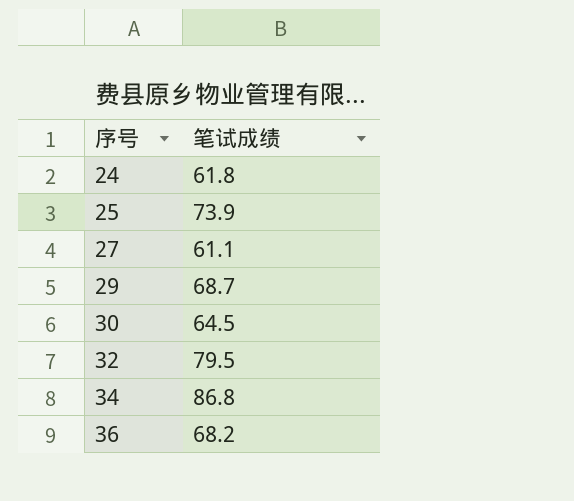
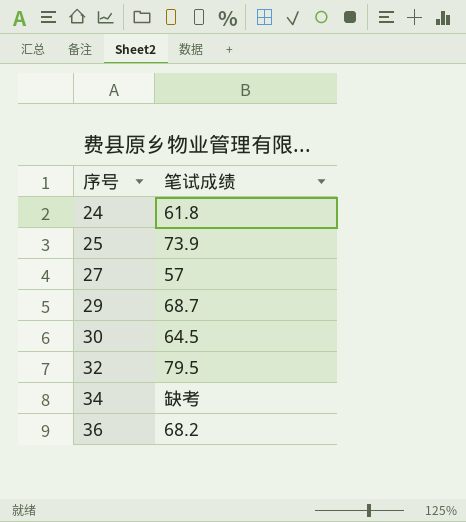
27 | 笔试成绩: 61.1 -> 57
34 | 笔试成绩: 86.8 -> 缺考

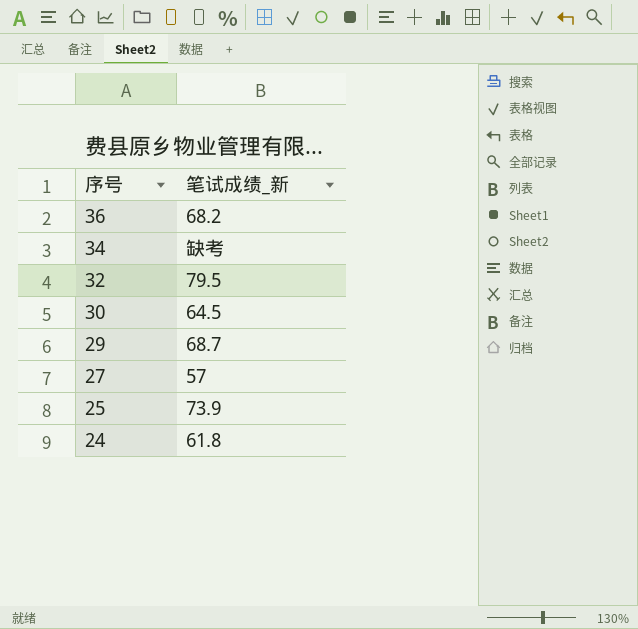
row order: 序号 ascending -> 序号 descending
column name: 笔试成绩 -> 笔试成绩_新

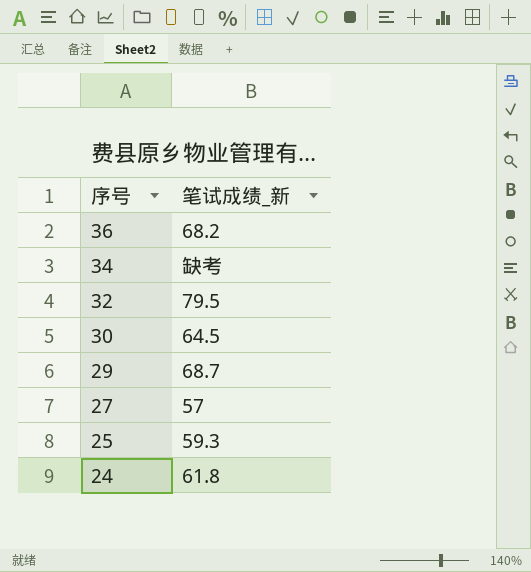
25 | 笔试成绩_新: 73.9 -> 59.3

